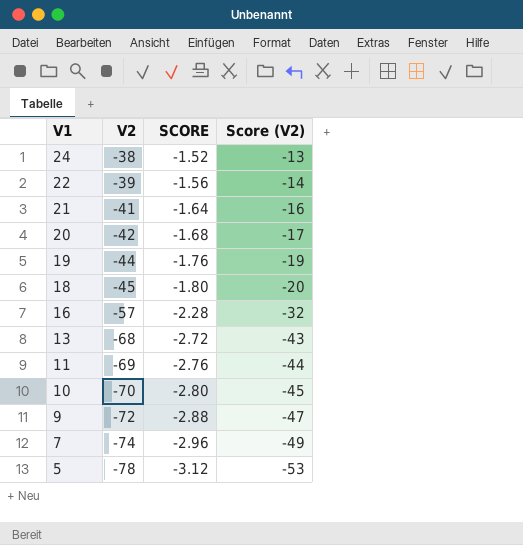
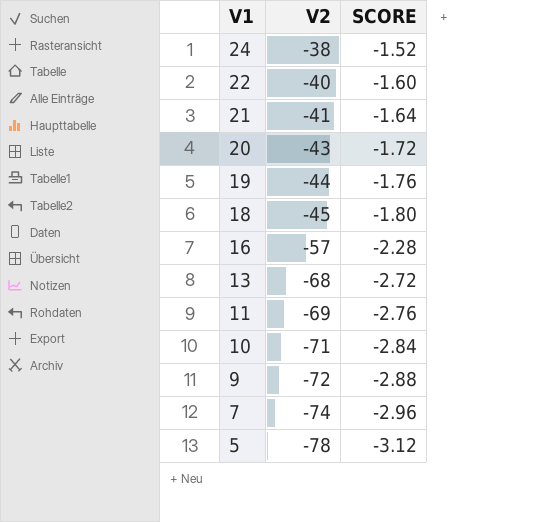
column Score (V2) | formula: [V2] + 25 -> none
22 | V2: -39 -> -40
22 | SCORE: -1.56 -> -1.60
20 | V2: -42 -> -43
20 | SCORE: -1.68 -> -1.72
10 | V2: -70 -> -71
10 | SCORE: -2.80 -> -2.84

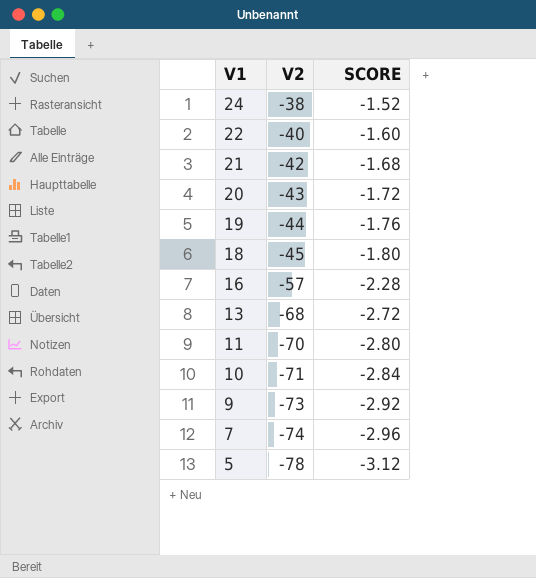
21 | V2: -41 -> -42
21 | SCORE: -1.64 -> -1.68
11 | V2: -69 -> -70
11 | SCORE: -2.76 -> -2.80
9 | V2: -72 -> -73
9 | SCORE: -2.88 -> -2.92

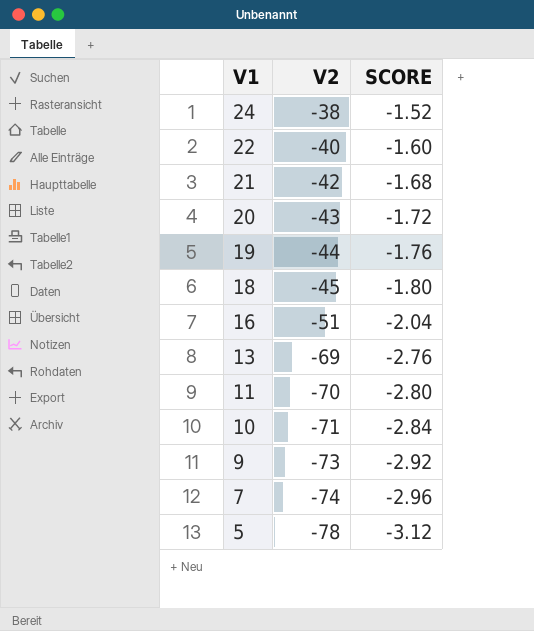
16 | V2: -57 -> -51
16 | SCORE: -2.28 -> -2.04
13 | V2: -68 -> -69
13 | SCORE: -2.72 -> -2.76

